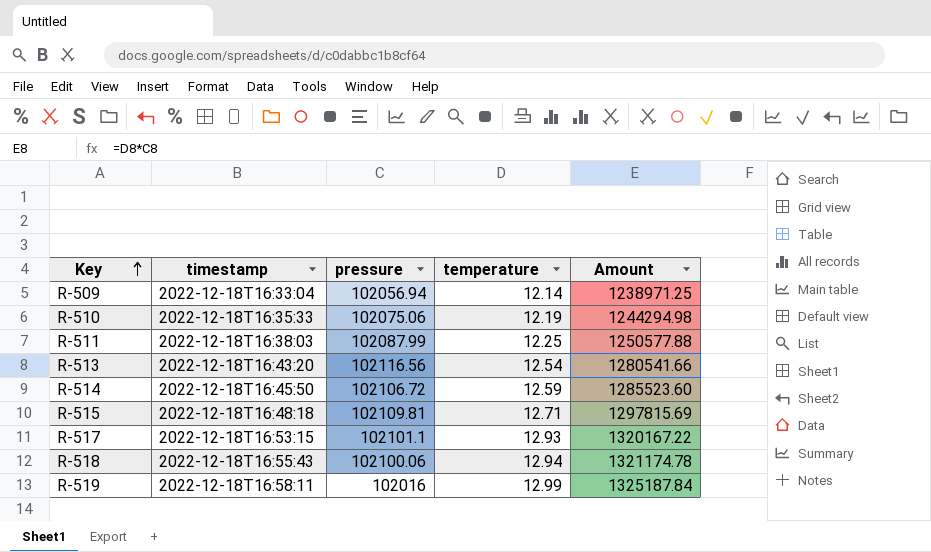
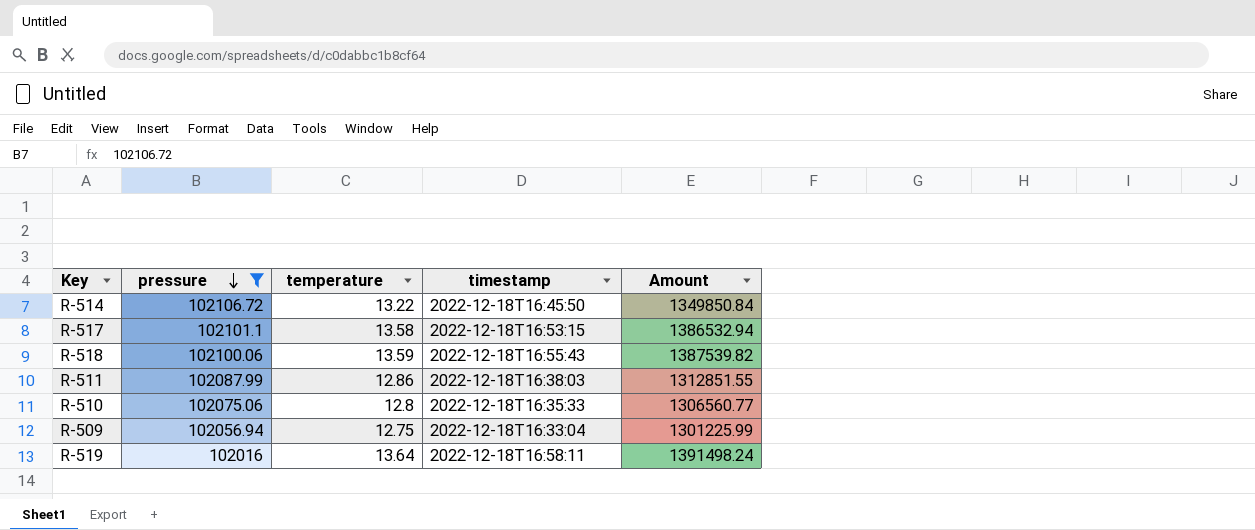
filter: none -> pressure <= 102106.72
row order: Key ascending -> pressure descending
column timestamp | position: 2 -> 4
R-514 | temperature: 12.59 -> 13.22
R-514 | Amount: 1285523.60 -> 1349850.84
R-517 | temperature: 12.93 -> 13.58
R-517 | Amount: 1320167.22 -> 1386532.94
R-518 | temperature: 12.94 -> 13.59
R-518 | Amount: 1321174.78 -> 1387539.82
R-511 | temperature: 12.25 -> 12.86
R-511 | Amount: 1250577.88 -> 1312851.55
R-510 | temperature: 12.19 -> 12.8
R-510 | Amount: 1244294.98 -> 1306560.77
R-509 | temperature: 12.14 -> 12.75
R-509 | Amount: 1238971.25 -> 1301225.99
R-519 | temperature: 12.99 -> 13.64
R-519 | Amount: 1325187.84 -> 1391498.24

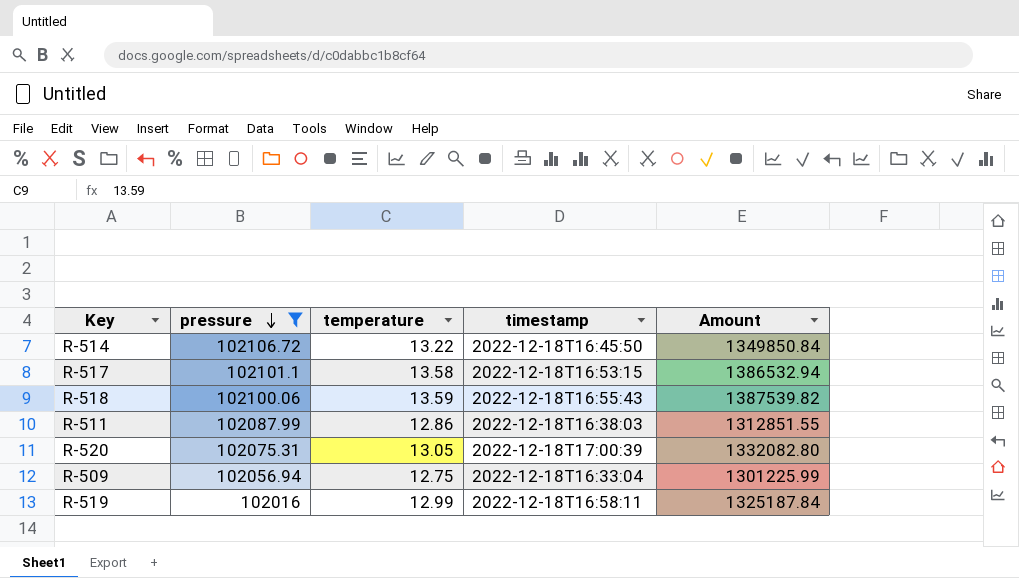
row R-510: 102075.06 | 12.8 | 2022-12-18T16:35:33 | 1306560.77 -> none
row R-520: none -> 102075.31 | 13.05 | 2022-12-18T17:00:39 | 1332082.80
R-519 | temperature: 13.64 -> 12.99
R-519 | Amount: 1391498.24 -> 1325187.84

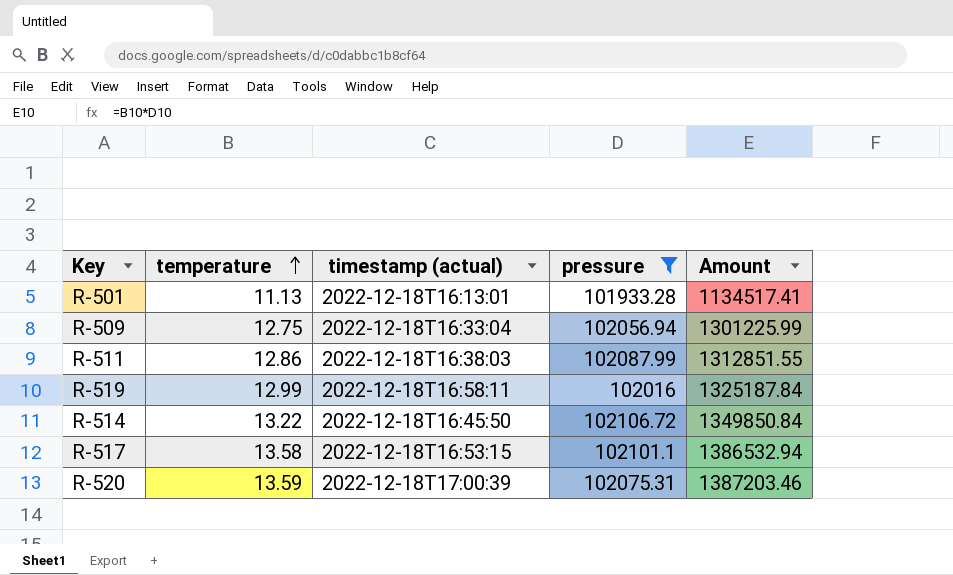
row order: pressure descending -> temperature ascending
column name: timestamp -> timestamp (actual)
column pressure | position: 2 -> 4
row R-518: 102100.06 | 13.59 | 2022-12-18T16:55:43 | 1387539.82 -> none
row R-501: none -> 11.13 | 2022-12-18T16:13:01 | 101933.28 | 1134517.41
R-520 | temperature: 13.05 -> 13.59
R-520 | Amount: 1332082.80 -> 1387203.46

